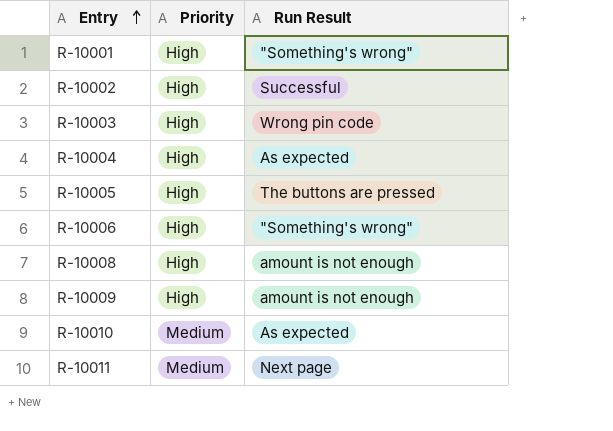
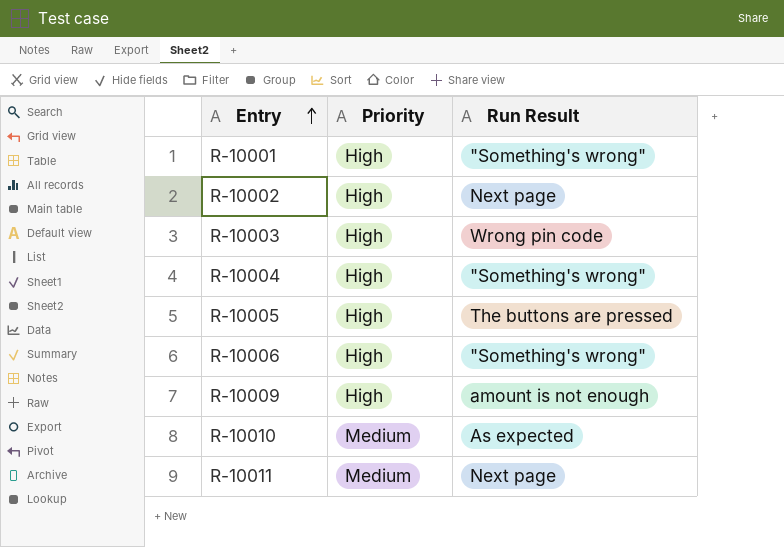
row R-10008: High | amount is not enough -> none
R-10002 | Run Result: Successful -> Next page
R-10004 | Run Result: As expected -> "Something's wrong"

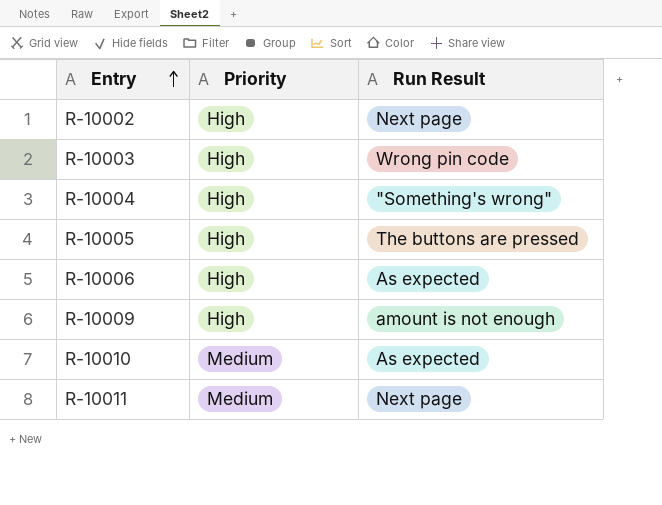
row R-10001: High | "Something's wrong" -> none
R-10006 | Run Result: "Something's wrong" -> As expected

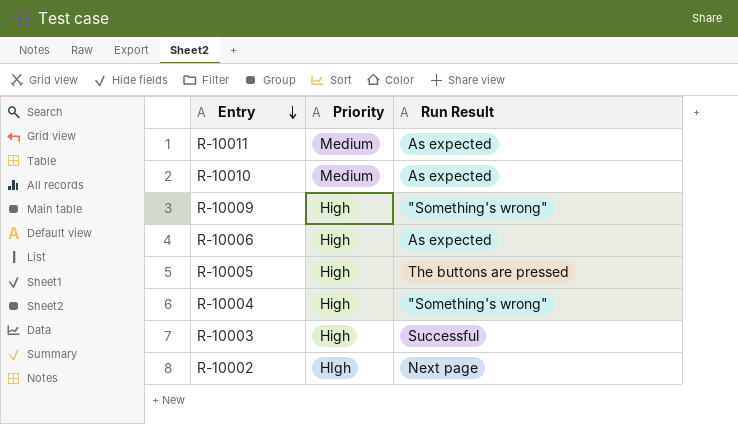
row order: Entry ascending -> Entry descending
R-10011 | Run Result: Next page -> As expected
R-10009 | Run Result: amount is not enough -> "Something's wrong"
R-10003 | Run Result: Wrong pin code -> Successful
R-10002 | Priority: High -> HIgh

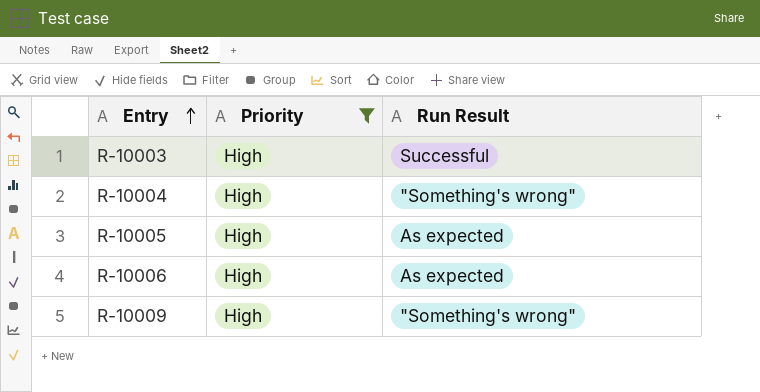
filter: none -> Priority = High
row order: Entry descending -> Entry ascending
R-10005 | Run Result: The buttons are pressed -> As expected

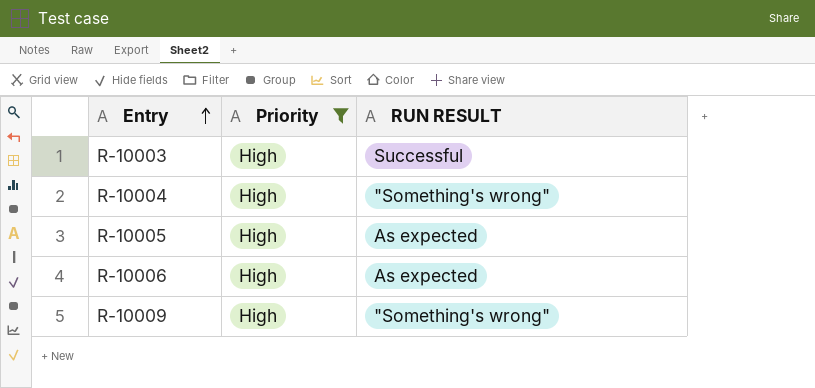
column name: Run Result -> RUN RESULT

